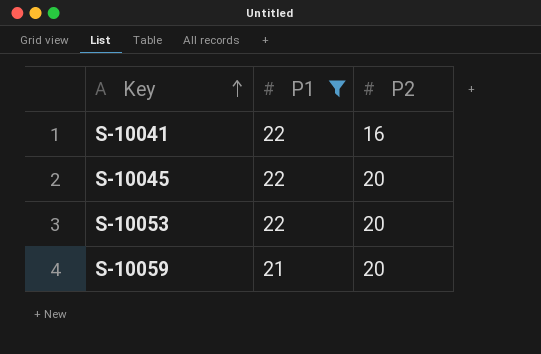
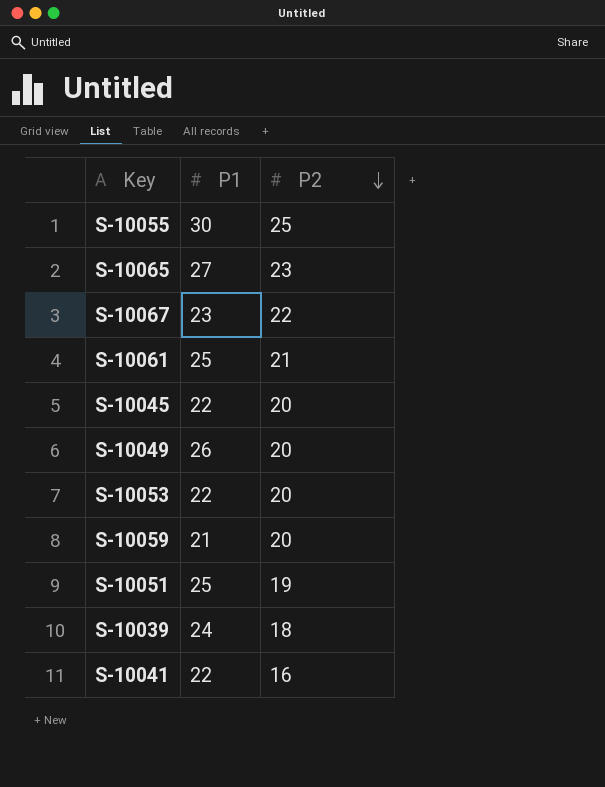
filter: P1 <= 22 -> none
row order: Key ascending -> P2 descending

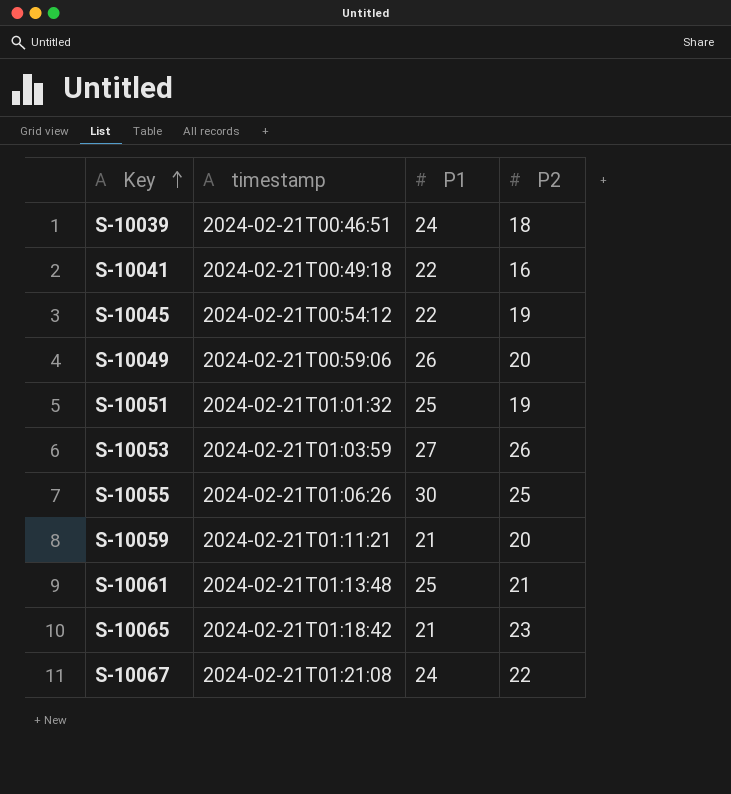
row order: P2 descending -> Key ascending
column timestamp | position: none -> 2
S-10045 | P2: 20 -> 19
S-10053 | P1: 22 -> 27
S-10053 | P2: 20 -> 26
S-10065 | P1: 27 -> 21
S-10067 | P1: 23 -> 24

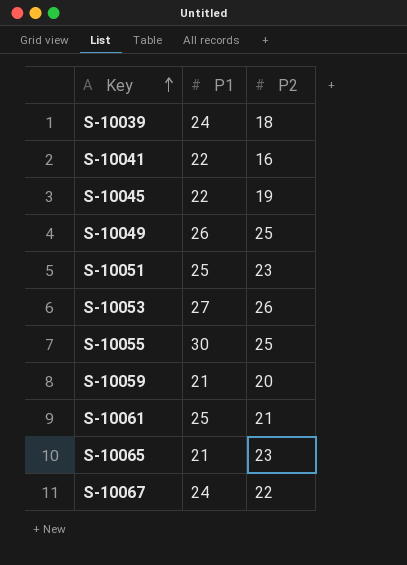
column timestamp | position: 2 -> none
S-10049 | P2: 20 -> 25
S-10051 | P2: 19 -> 23

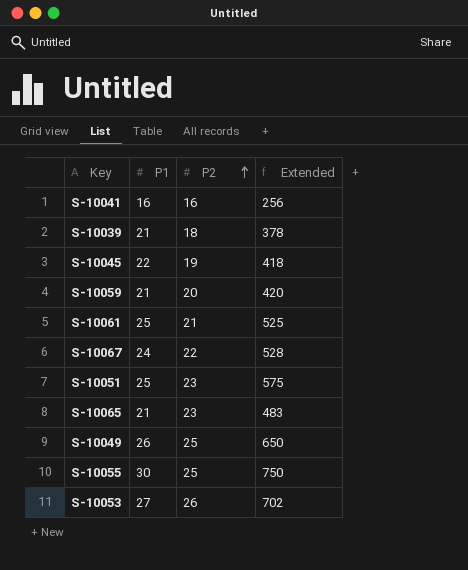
row order: Key ascending -> P2 ascending
column Extended | formula: none -> [P1] * [P2]
S-10041 | P1: 22 -> 16
S-10039 | P1: 24 -> 21

